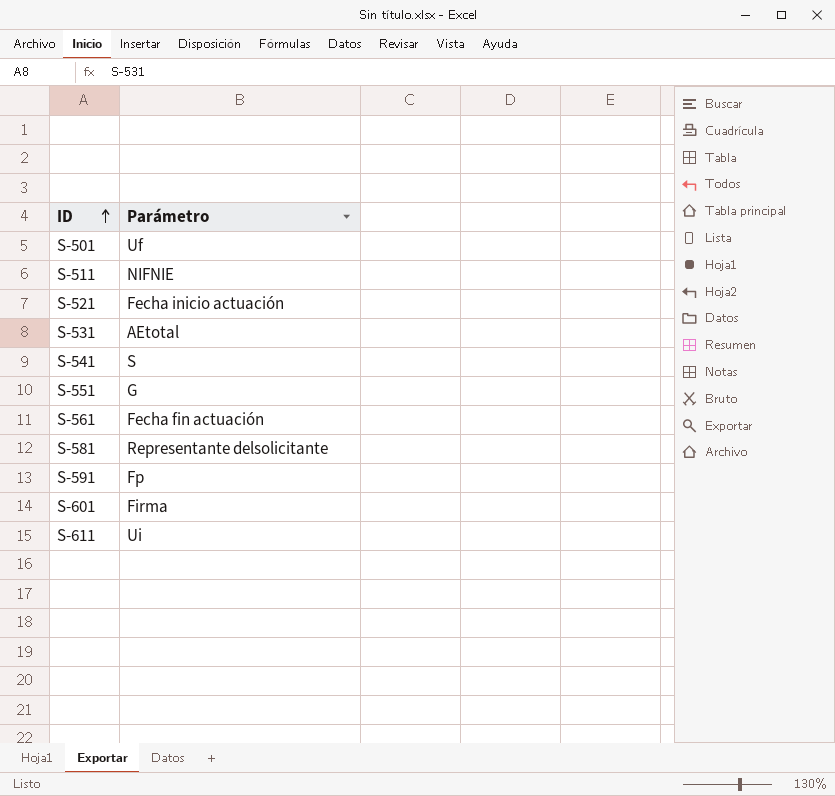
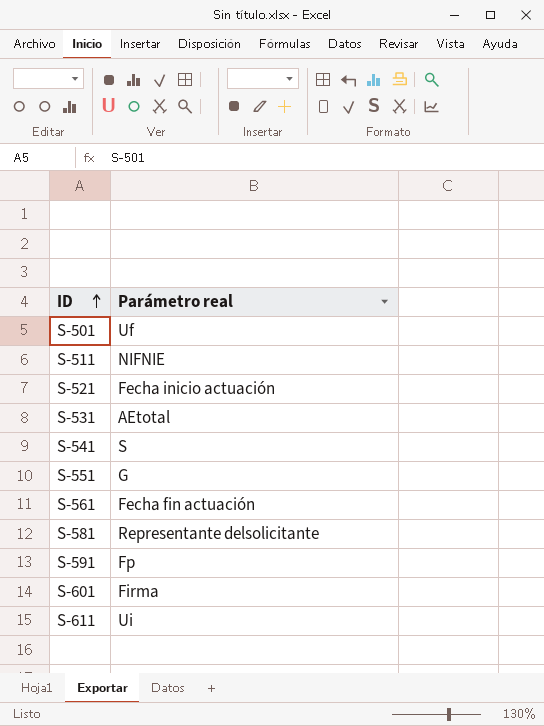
column name: Parámetro -> Parámetro real

